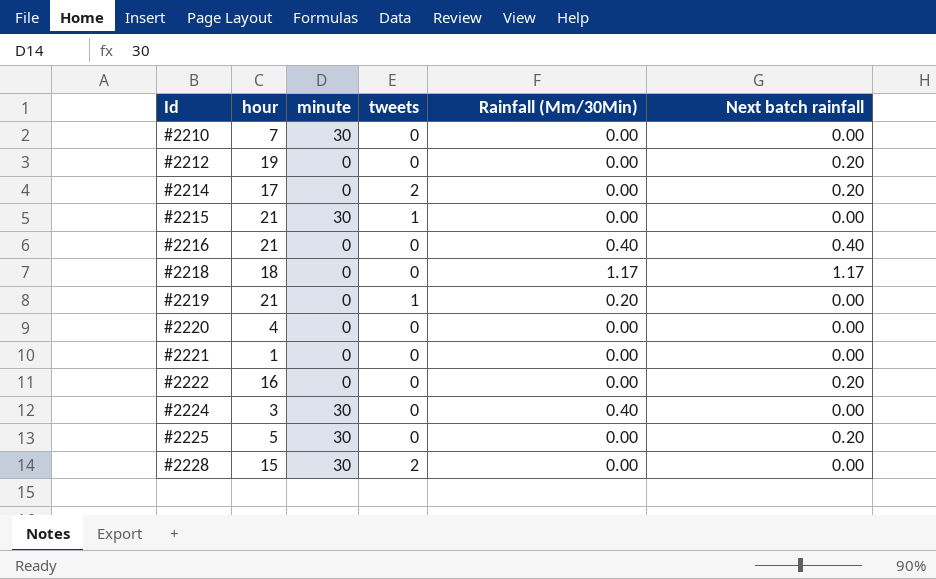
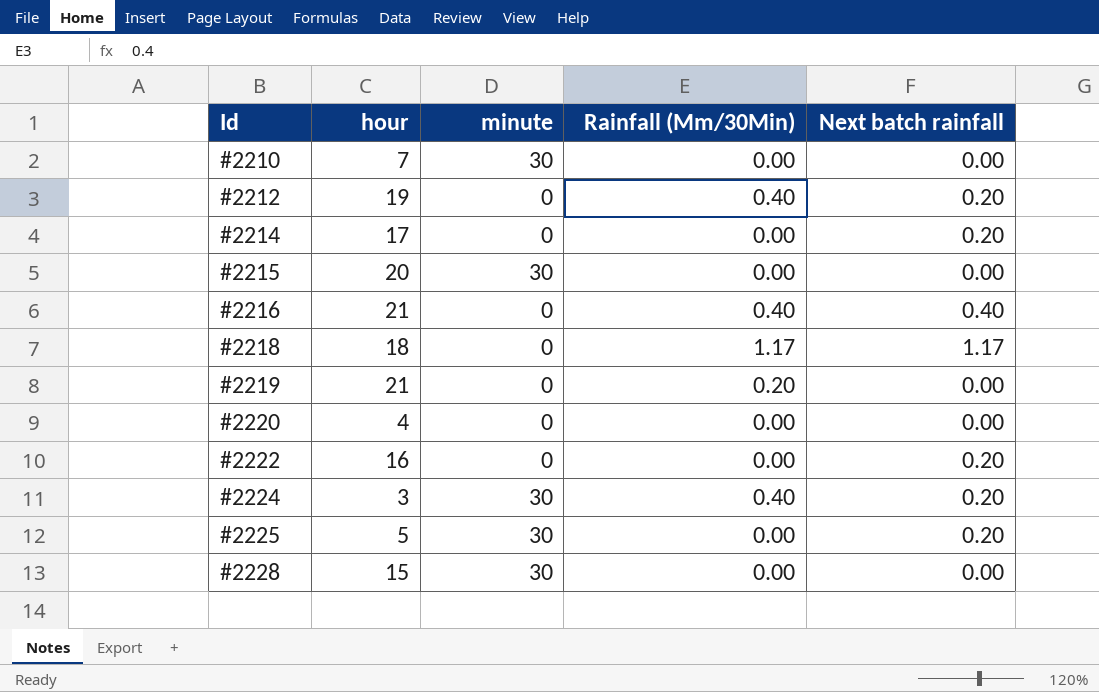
column tweets | position: 4 -> none
row #2221: 1 | 0 | 0 | 0.00 | 0.00 -> none
#2212 | Rainfall (Mm/30Min): 0.00 -> 0.40
#2215 | hour: 21 -> 20
#2224 | Next batch rainfall: 0.00 -> 0.20

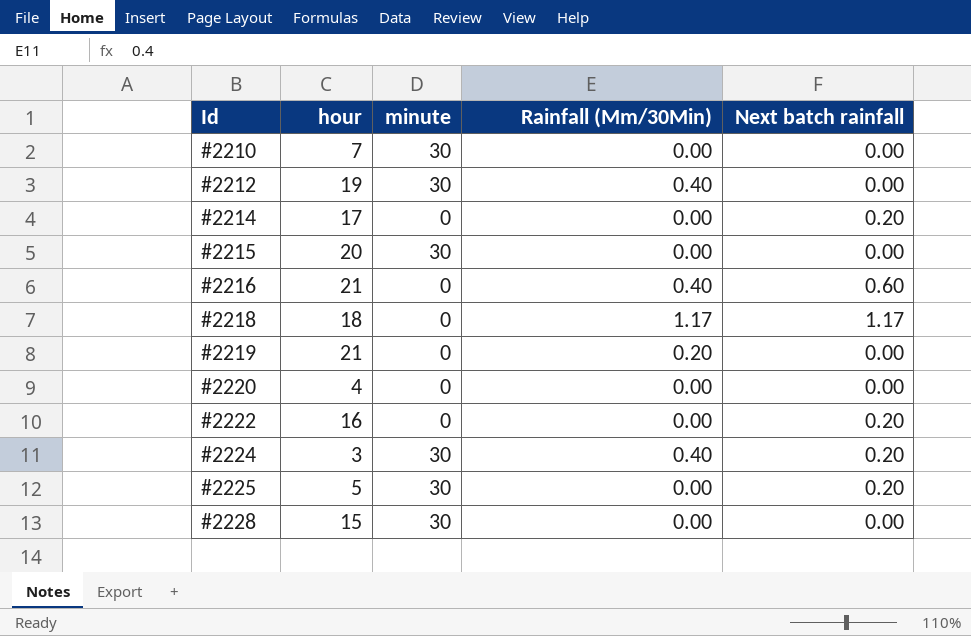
#2212 | minute: 0 -> 30
#2212 | Next batch rainfall: 0.20 -> 0.00
#2216 | Next batch rainfall: 0.40 -> 0.60

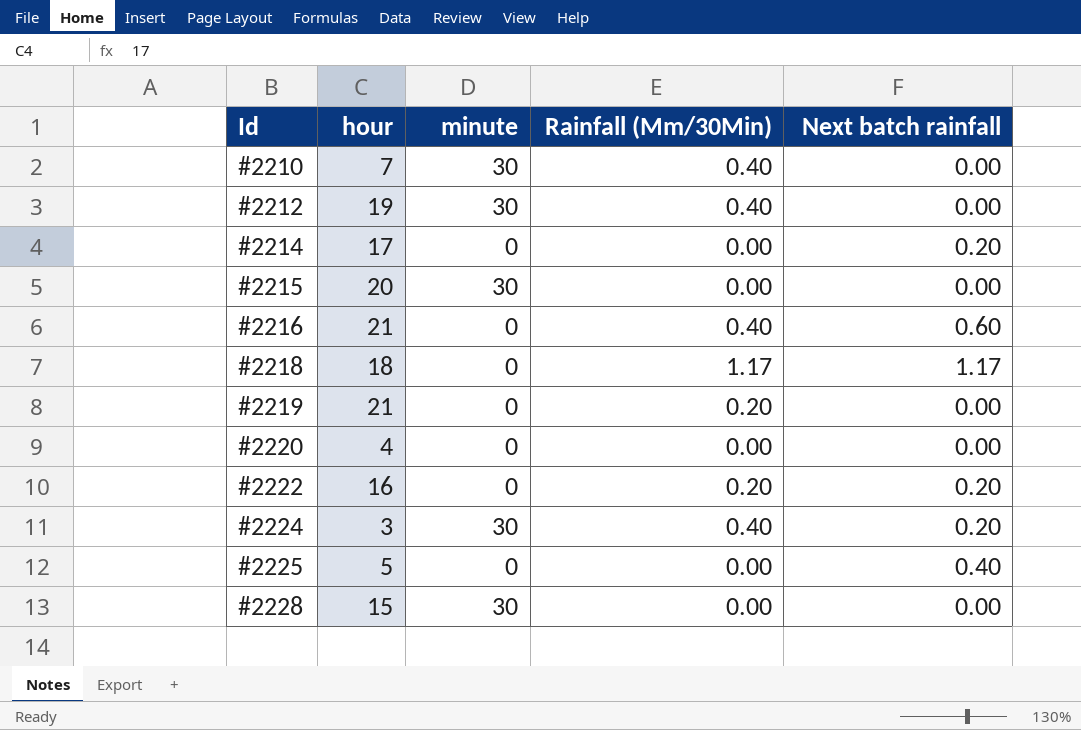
#2210 | Rainfall (Mm/30Min): 0.00 -> 0.40
#2222 | Rainfall (Mm/30Min): 0.00 -> 0.20
#2225 | minute: 30 -> 0
#2225 | Next batch rainfall: 0.20 -> 0.40

